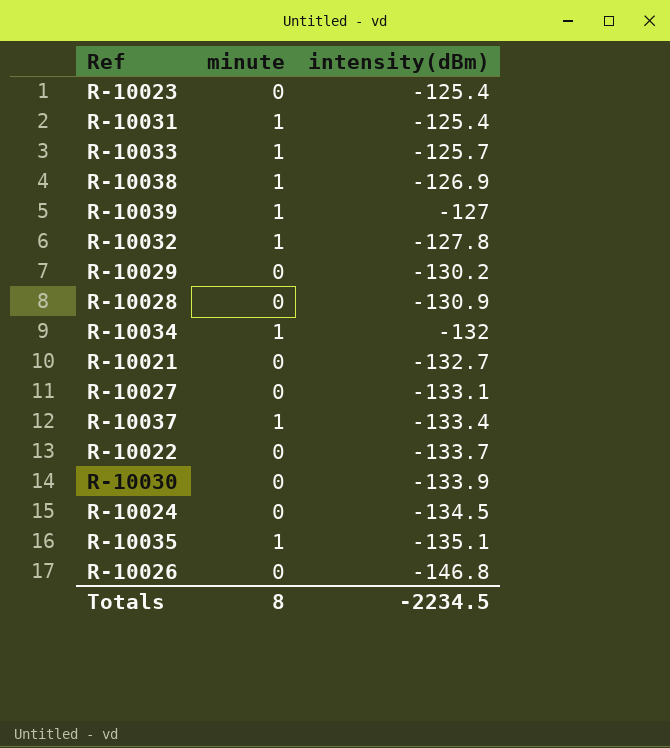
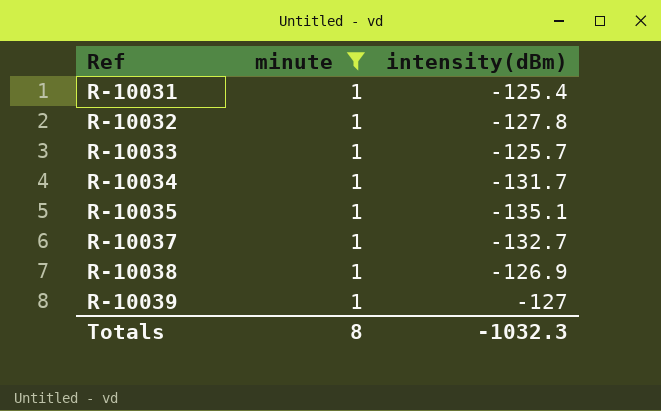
filter: none -> minute = 1
row order: intensity(dBm) descending -> Ref ascending
R-10034 | intensity(dBm): -132 -> -131.7
R-10037 | intensity(dBm): -133.4 -> -132.7
Totals | intensity(dBm): -2234.5 -> -1032.3

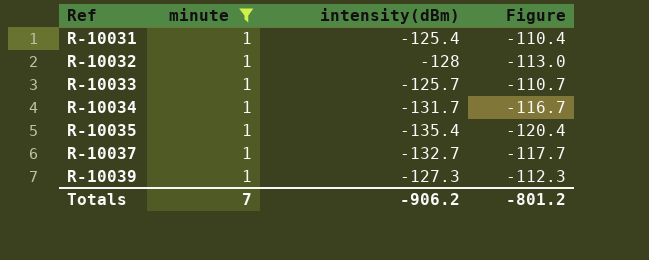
column Figure | formula: none -> [intensity(dBm)] + 15
row R-10038: 1 | -126.9 -> none
R-10032 | intensity(dBm): -127.8 -> -128
R-10035 | intensity(dBm): -135.1 -> -135.4
R-10039 | intensity(dBm): -127 -> -127.3
Totals | minute: 8 -> 7
Totals | intensity(dBm): -1032.3 -> -906.2

